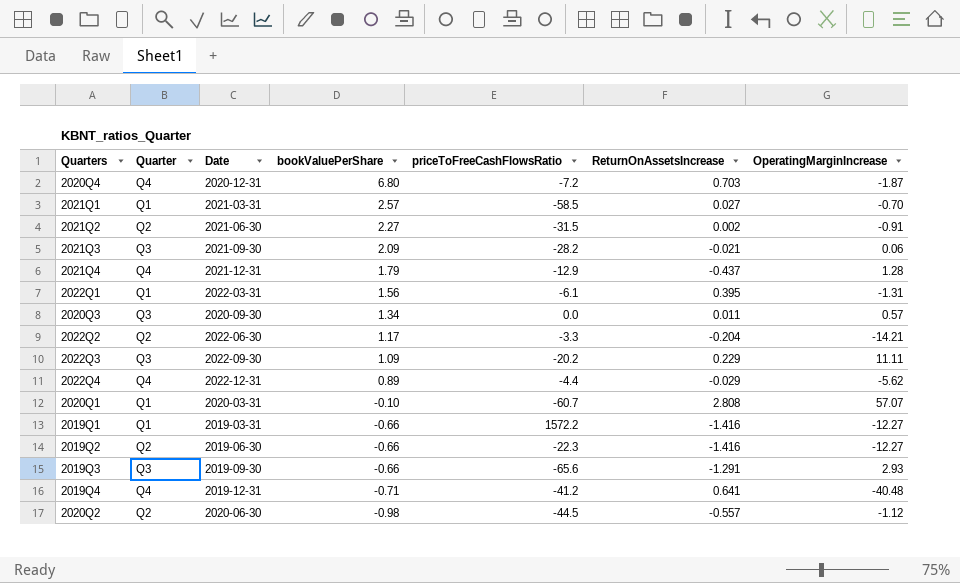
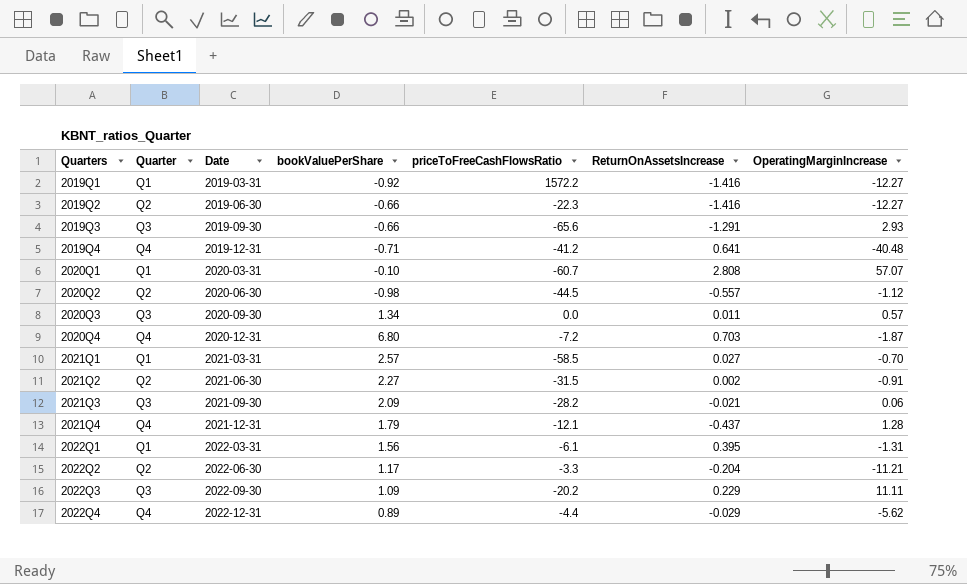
row order: bookValuePerShare descending -> Quarters ascending
2019Q1 | bookValuePerShare: -0.66 -> -0.92
2021Q4 | priceToFreeCashFlowsRatio: -12.9 -> -12.1
2022Q2 | OperatingMarginIncrease: -14.21 -> -11.21

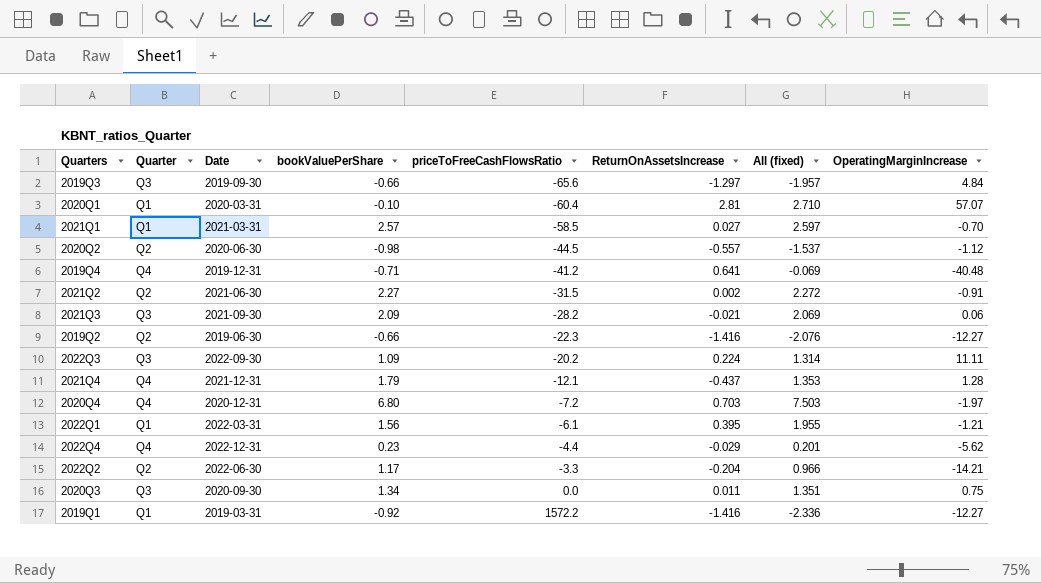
row order: Quarters ascending -> priceToFreeCashFlowsRatio ascending
column All (fixed) | formula: none -> [bookValuePerShare] + [ReturnOnAssetsIncrease]
2019Q3 | ReturnOnAssetsIncrease: -1.291 -> -1.297
2019Q3 | OperatingMarginIncrease: 2.93 -> 4.84
2020Q1 | priceToFreeCashFlowsRatio: -60.7 -> -60.4
2020Q1 | ReturnOnAssetsIncrease: 2.808 -> 2.81
2022Q3 | ReturnOnAssetsIncrease: 0.229 -> 0.224
2020Q4 | OperatingMarginIncrease: -1.87 -> -1.97
2022Q1 | OperatingMarginIncrease: -1.31 -> -1.21
2022Q4 | bookValuePerShare: 0.89 -> 0.23
2022Q2 | OperatingMarginIncrease: -11.21 -> -14.21
2020Q3 | OperatingMarginIncrease: 0.57 -> 0.75

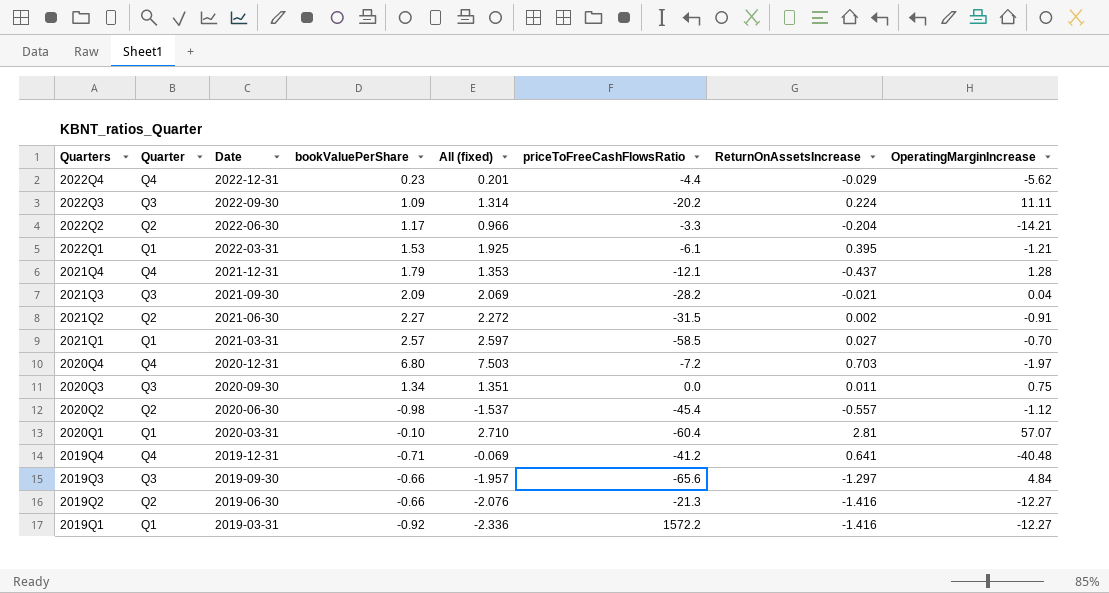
row order: priceToFreeCashFlowsRatio ascending -> Quarters descending
column All (fixed) | position: 7 -> 5
2022Q1 | bookValuePerShare: 1.56 -> 1.53
2022Q1 | All (fixed): 1.955 -> 1.925
2021Q3 | OperatingMarginIncrease: 0.06 -> 0.04
2020Q2 | priceToFreeCashFlowsRatio: -44.5 -> -45.4
2019Q2 | priceToFreeCashFlowsRatio: -22.3 -> -21.3

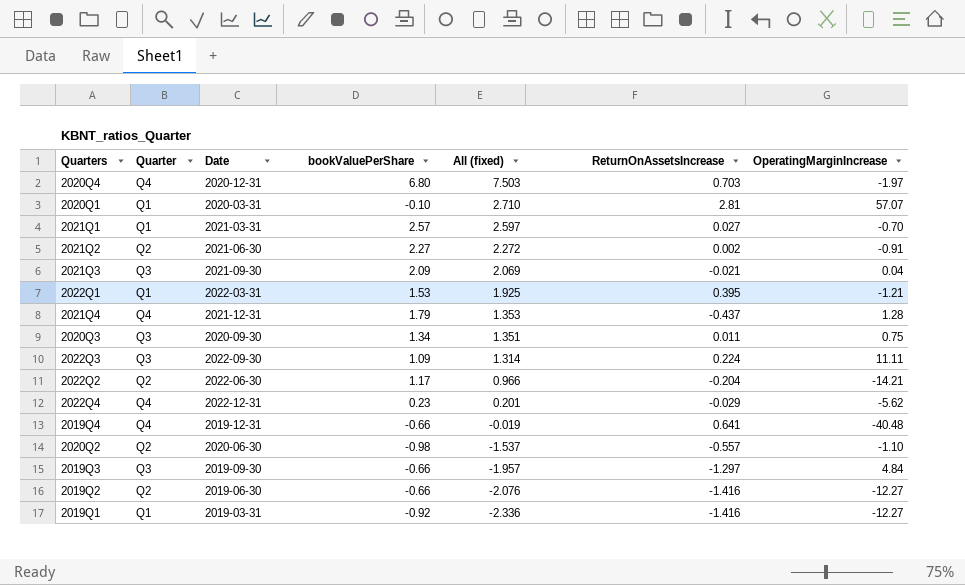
row order: Quarters descending -> All (fixed) descending
column priceToFreeCashFlowsRatio | position: 6 -> none
2019Q4 | bookValuePerShare: -0.71 -> -0.66
2019Q4 | All (fixed): -0.069 -> -0.019
2020Q2 | OperatingMarginIncrease: -1.12 -> -1.10

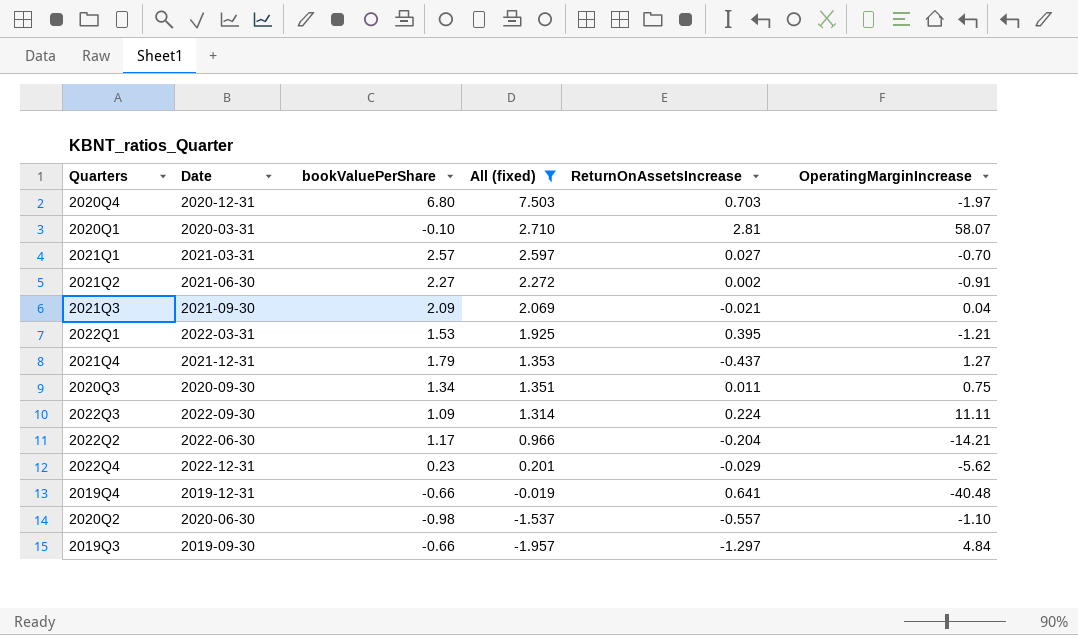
filter: none -> All (fixed) >= -1.957
column Quarter | position: 2 -> none
2020Q1 | OperatingMarginIncrease: 57.07 -> 58.07
2021Q4 | OperatingMarginIncrease: 1.28 -> 1.27

